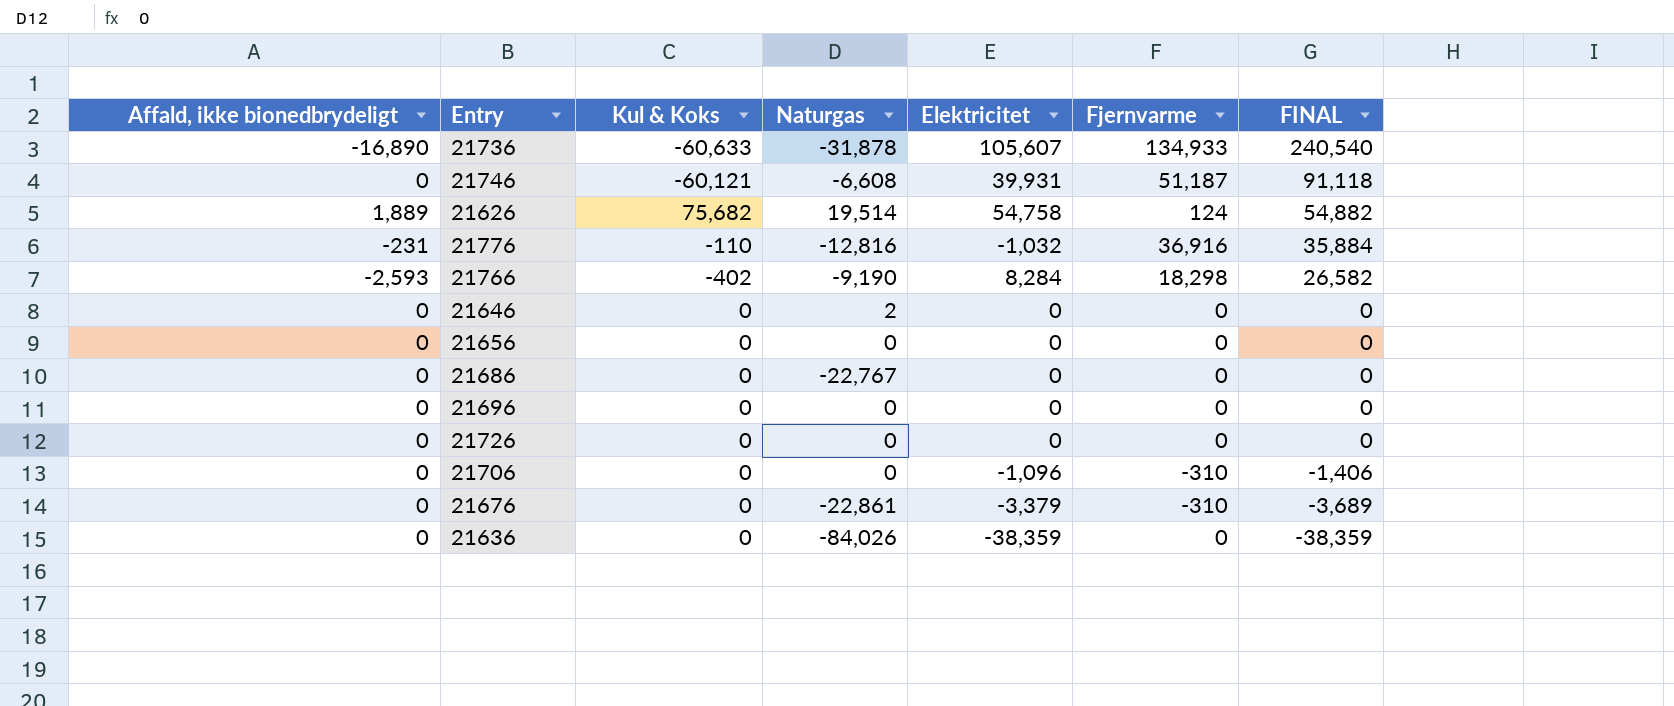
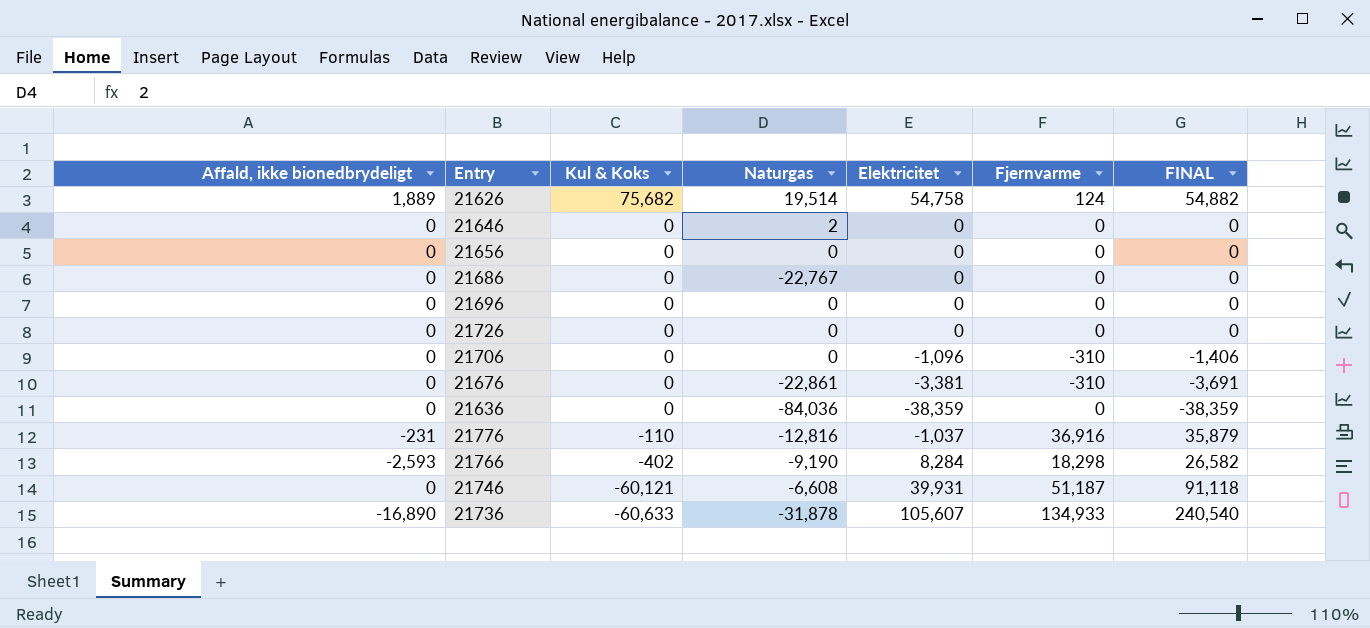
row order: FINAL descending -> Kul & Koks descending
21676 | Elektricitet: -3,379 -> -3,381
21676 | FINAL: -3,689 -> -3,691
21636 | Naturgas: -84,026 -> -84,036
21776 | Elektricitet: -1,032 -> -1,037
21776 | FINAL: 35,884 -> 35,879

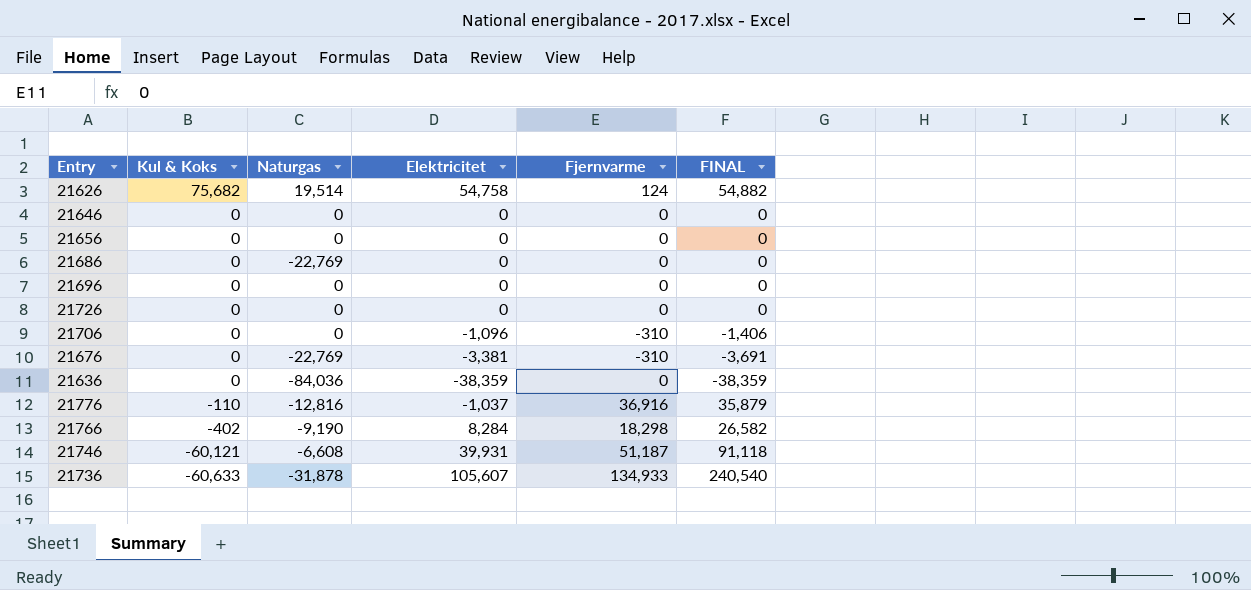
column Affald, ikke bionedbrydeligt | position: 1 -> none
21646 | Naturgas: 2 -> 0
21686 | Naturgas: -22,767 -> -22,769
21676 | Naturgas: -22,861 -> -22,769

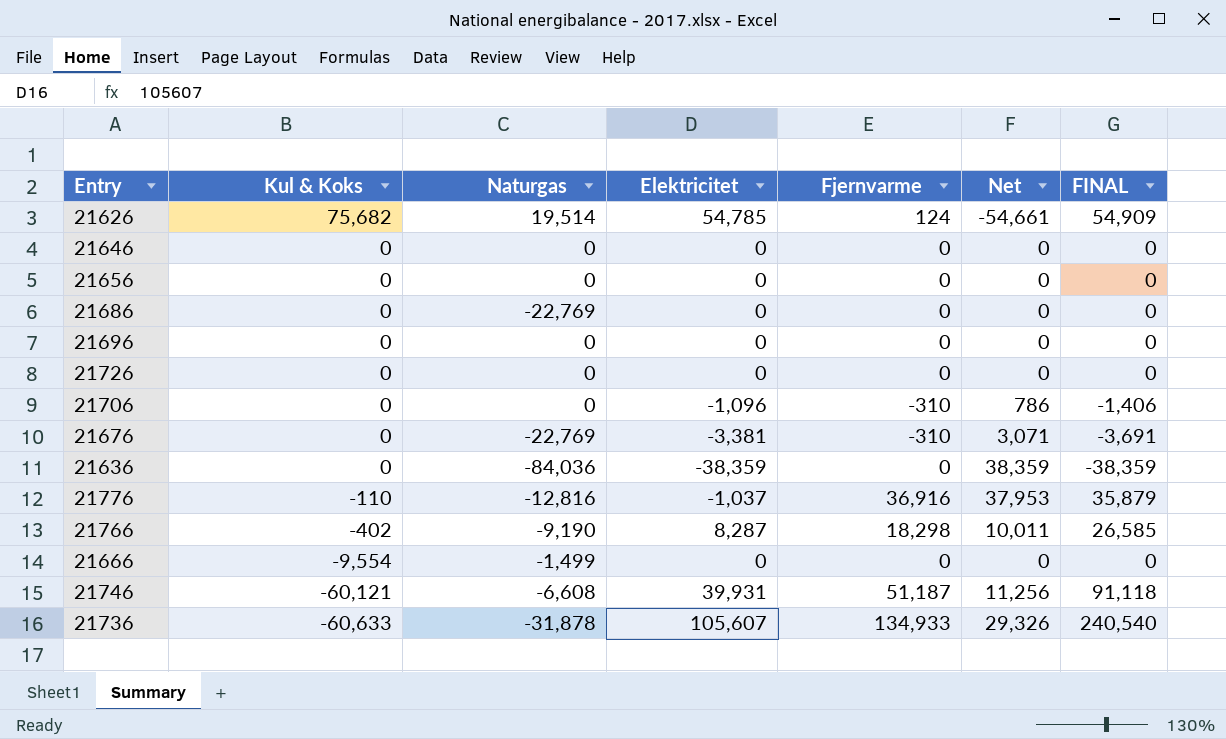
column Net | formula: none -> [Fjernvarme] - [Elektricitet]
21626 | Elektricitet: 54,758 -> 54,785
21626 | FINAL: 54,882 -> 54,909
21766 | Elektricitet: 8,284 -> 8,287
21766 | FINAL: 26,582 -> 26,585
row 21666: none -> -9,554 | -1,499 | 0 | 0 | 0 | 0

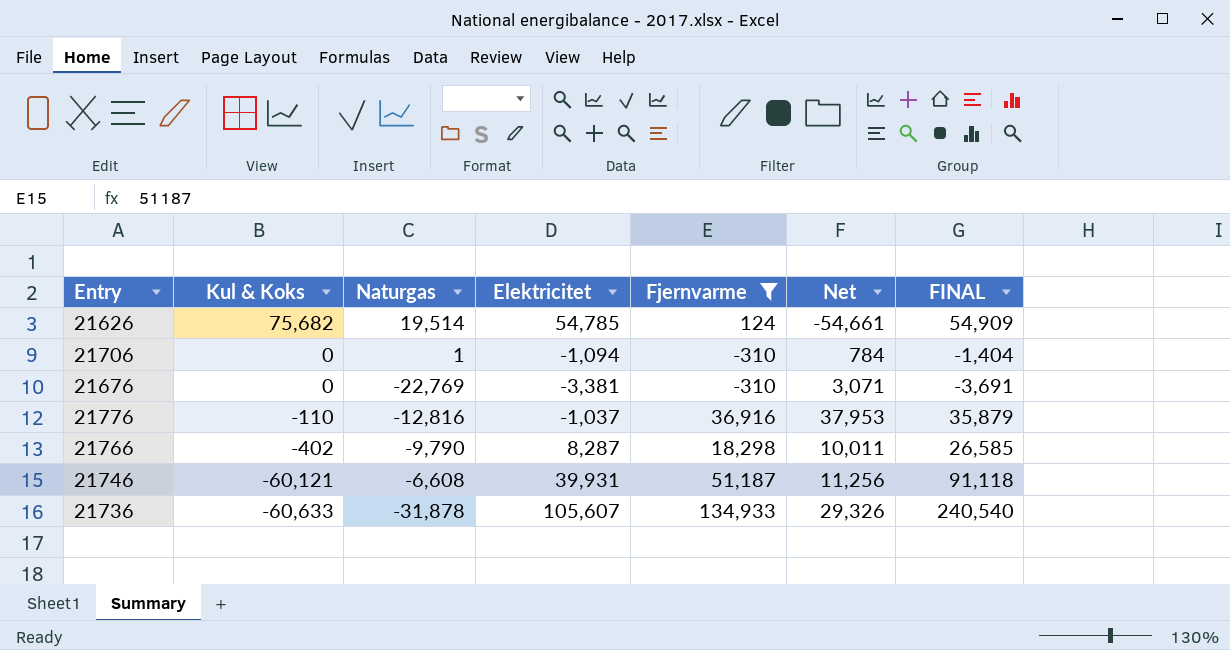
filter: none -> Fjernvarme != 0
21706 | Naturgas: 0 -> 1
21706 | Elektricitet: -1,096 -> -1,094
21706 | Net: 786 -> 784
21706 | FINAL: -1,406 -> -1,404
21766 | Naturgas: -9,190 -> -9,790

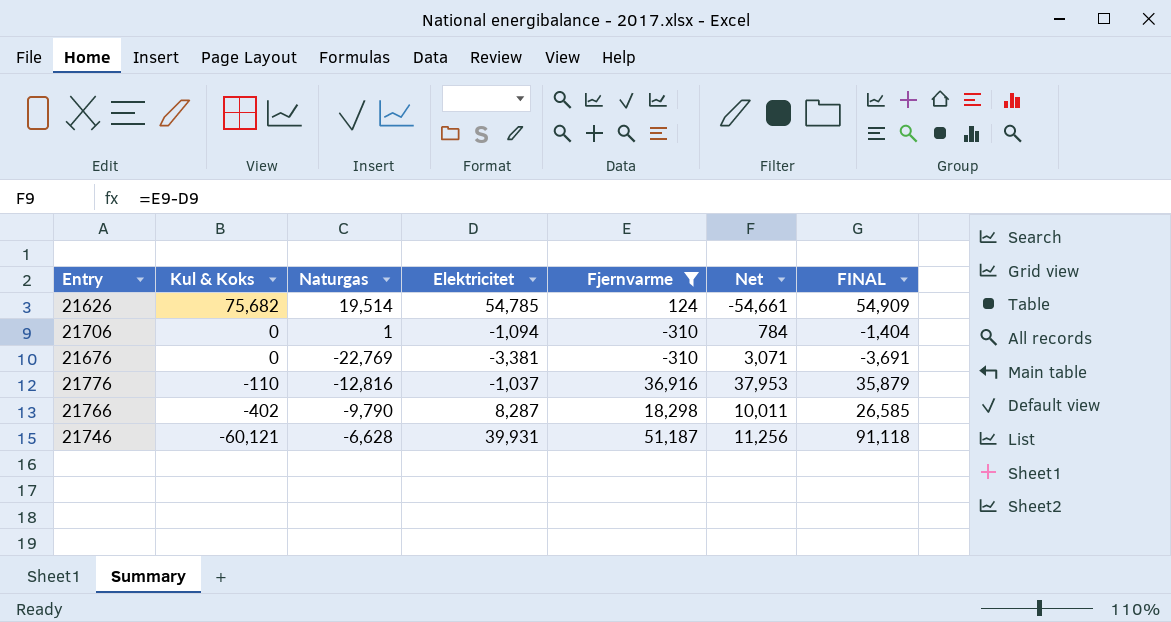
row 21736: -60,633 | -31,878 | 105,607 | 134,933 | 29,326 | 240,540 -> none
21746 | Naturgas: -6,608 -> -6,628

